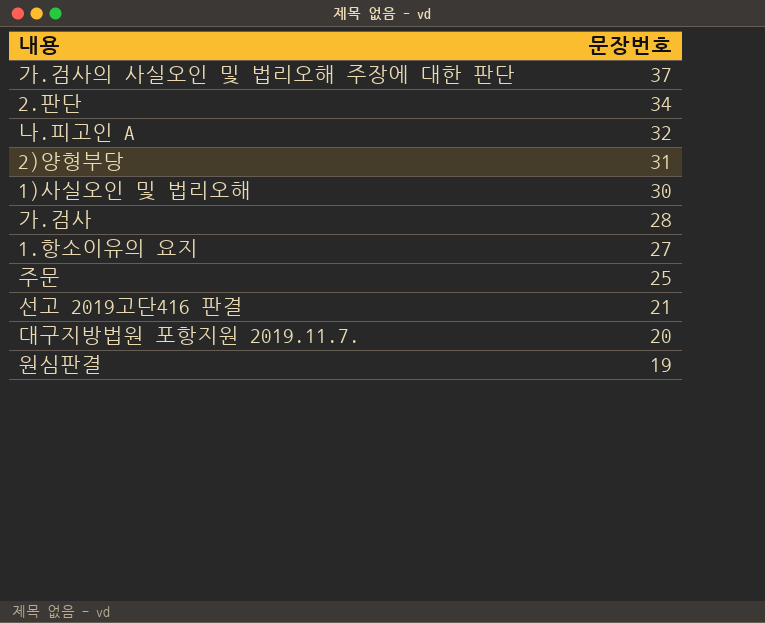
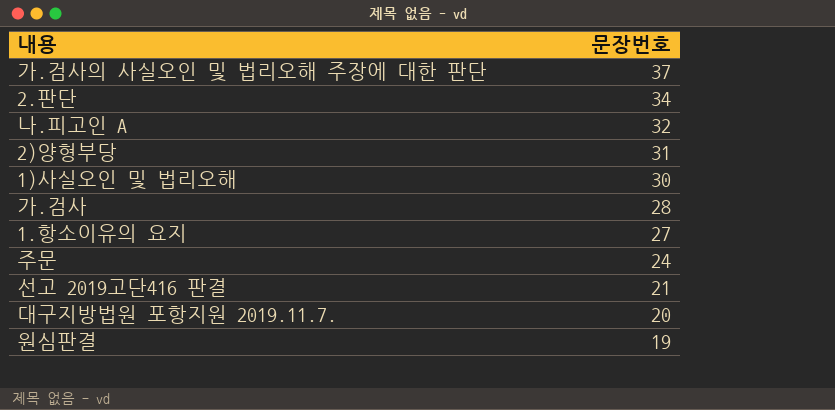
주문 | 문장번호: 25 -> 24

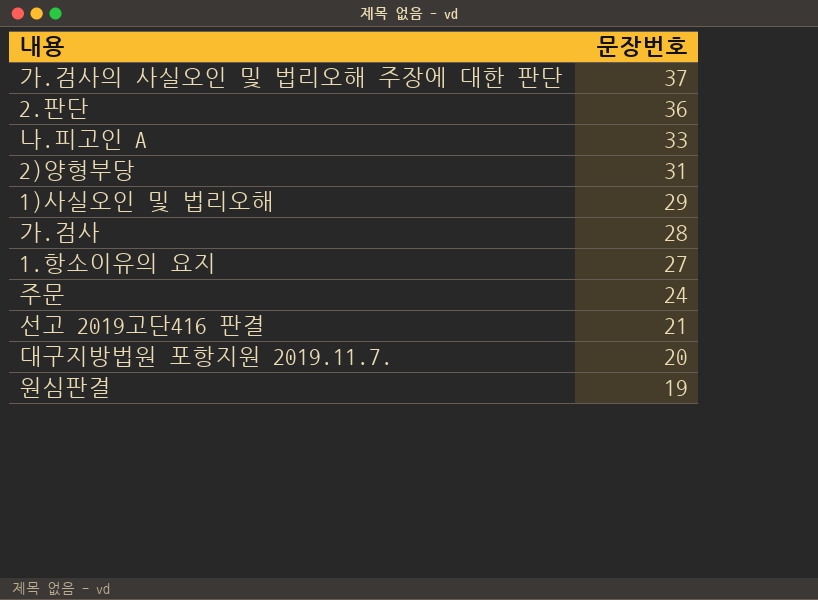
2.판단 | 문장번호: 34 -> 36
나.피고인 A | 문장번호: 32 -> 33
1)사실오인 및 법리오해 | 문장번호: 30 -> 29

